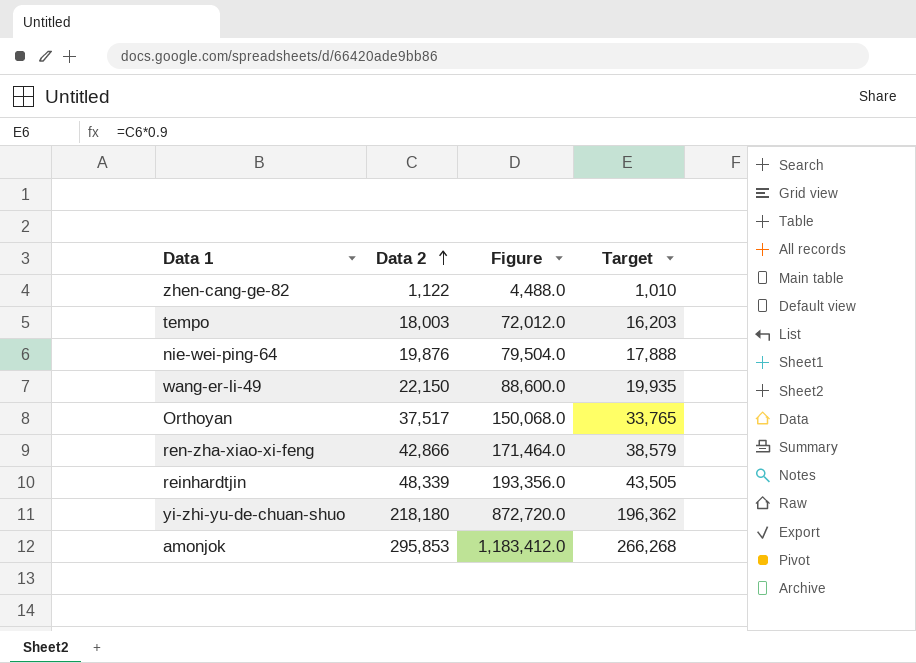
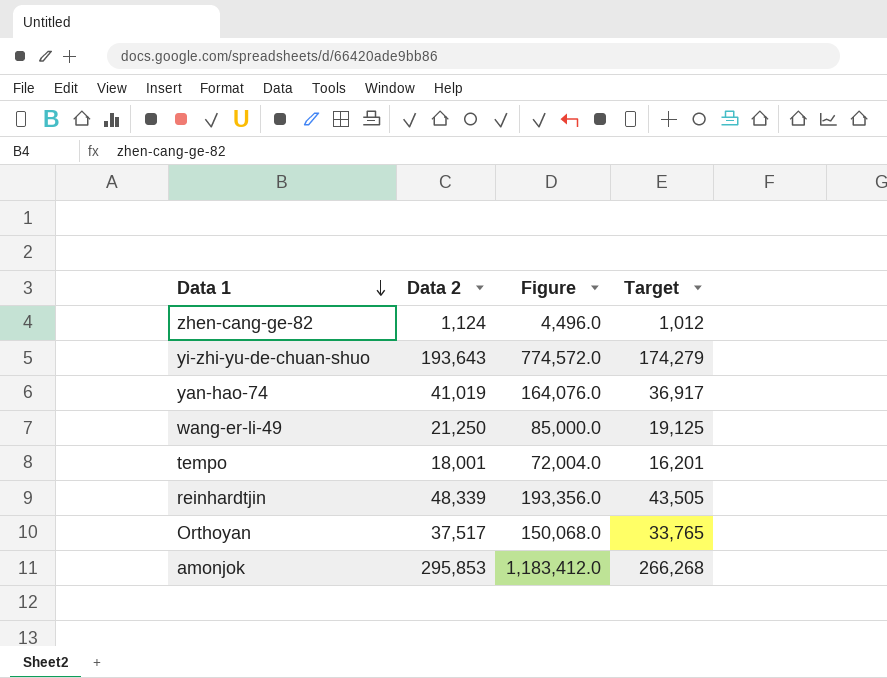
row order: Data 2 ascending -> Data 1 descending
row nie-wei-ping-64: 19,876 | 79,504.0 | 17,888 -> none
row ren-zha-xiao-xi-feng: 42,866 | 171,464.0 | 38,579 -> none
zhen-cang-ge-82 | Data 2: 1,122 -> 1,124
zhen-cang-ge-82 | Figure: 4,488.0 -> 4,496.0
zhen-cang-ge-82 | Target: 1,010 -> 1,012
yi-zhi-yu-de-chuan-shuo | Data 2: 218,180 -> 193,643
yi-zhi-yu-de-chuan-shuo | Figure: 872,720.0 -> 774,572.0
yi-zhi-yu-de-chuan-shuo | Target: 196,362 -> 174,279
row yan-hao-74: none -> 41,019 | 164,076.0 | 36,917
wang-er-li-49 | Data 2: 22,150 -> 21,250
wang-er-li-49 | Figure: 88,600.0 -> 85,000.0
wang-er-li-49 | Target: 19,935 -> 19,125
tempo | Data 2: 18,003 -> 18,001
tempo | Figure: 72,012.0 -> 72,004.0
tempo | Target: 16,203 -> 16,201

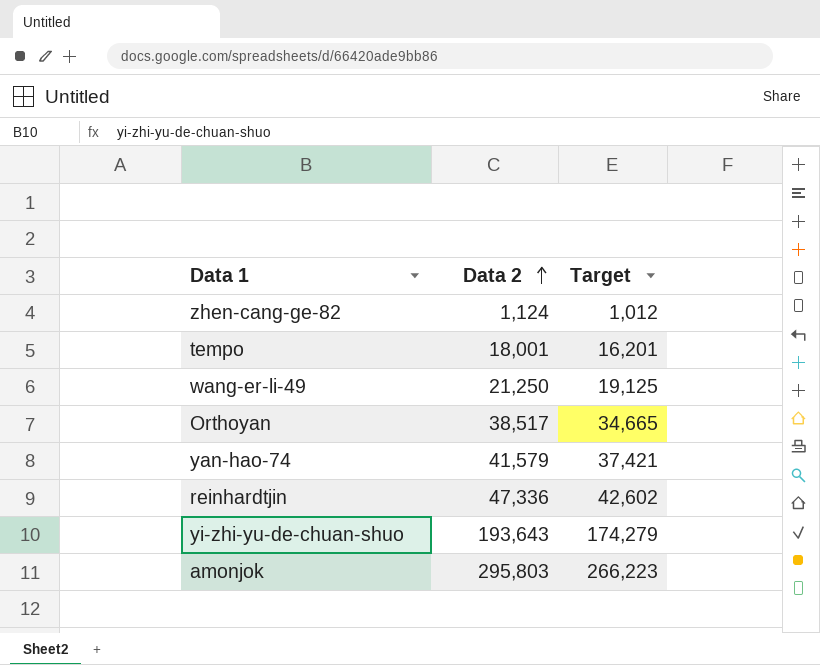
row order: Data 1 descending -> Data 2 ascending
column Figure | formula: [Data 2] * 4 -> none
Orthoyan | Data 2: 37,517 -> 38,517
Orthoyan | Target: 33,765 -> 34,665
yan-hao-74 | Data 2: 41,019 -> 41,579
yan-hao-74 | Target: 36,917 -> 37,421
reinhardtjin | Data 2: 48,339 -> 47,336
reinhardtjin | Target: 43,505 -> 42,602
amonjok | Data 2: 295,853 -> 295,803
amonjok | Target: 266,268 -> 266,223

